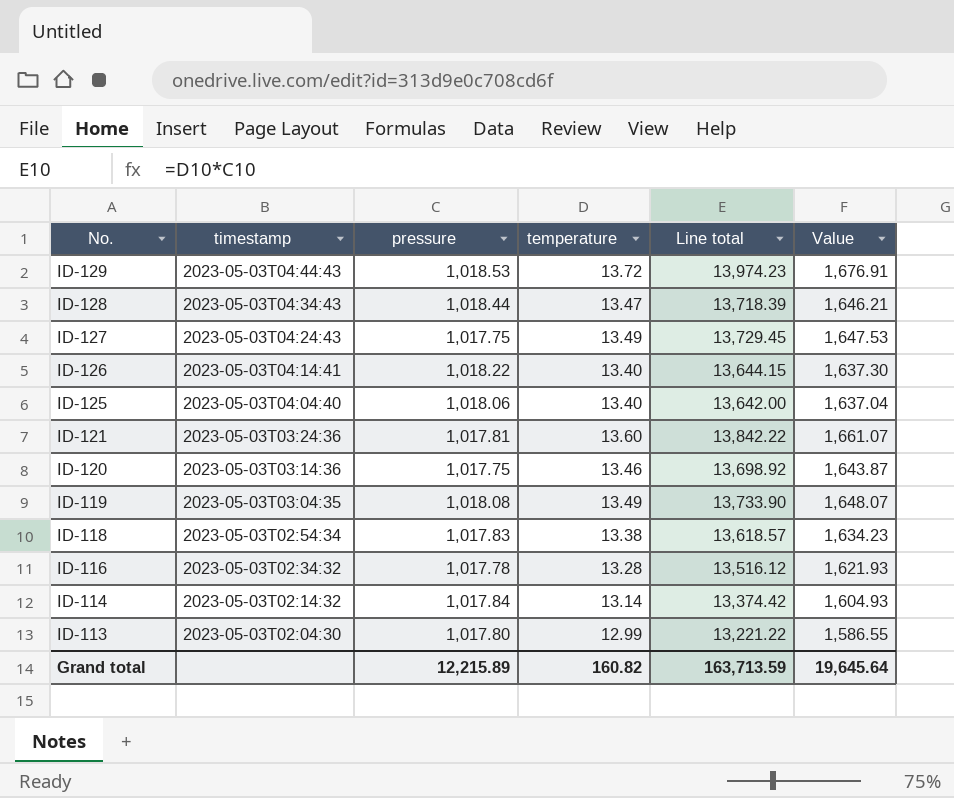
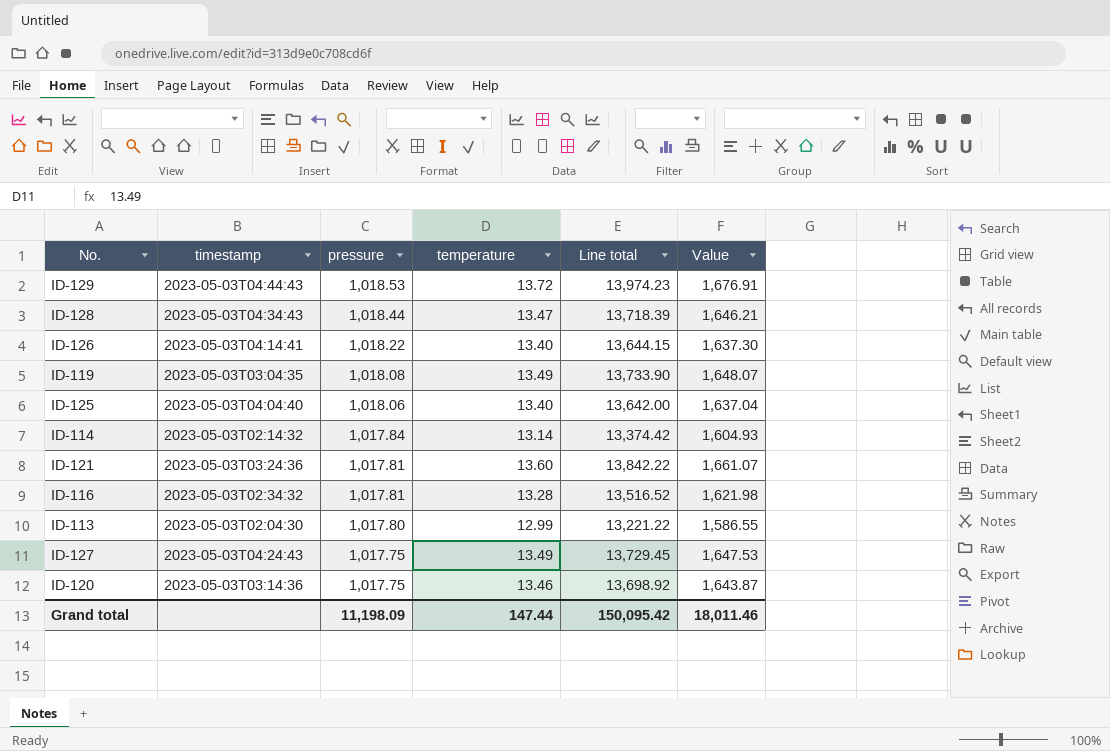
row order: No. descending -> pressure descending
row ID-118: 2023-05-03T02:54:34 | 1,017.83 | 13.38 | 13,618.57 | 1,634.23 -> none
ID-116 | pressure: 1,017.78 -> 1,017.81
ID-116 | Line total: 13,516.12 -> 13,516.52
ID-116 | Value: 1,621.93 -> 1,621.98
Grand total | pressure: 12,215.89 -> 11,198.09
Grand total | temperature: 160.82 -> 147.44
Grand total | Line total: 163,713.59 -> 150,095.42
Grand total | Value: 19,645.64 -> 18,011.46

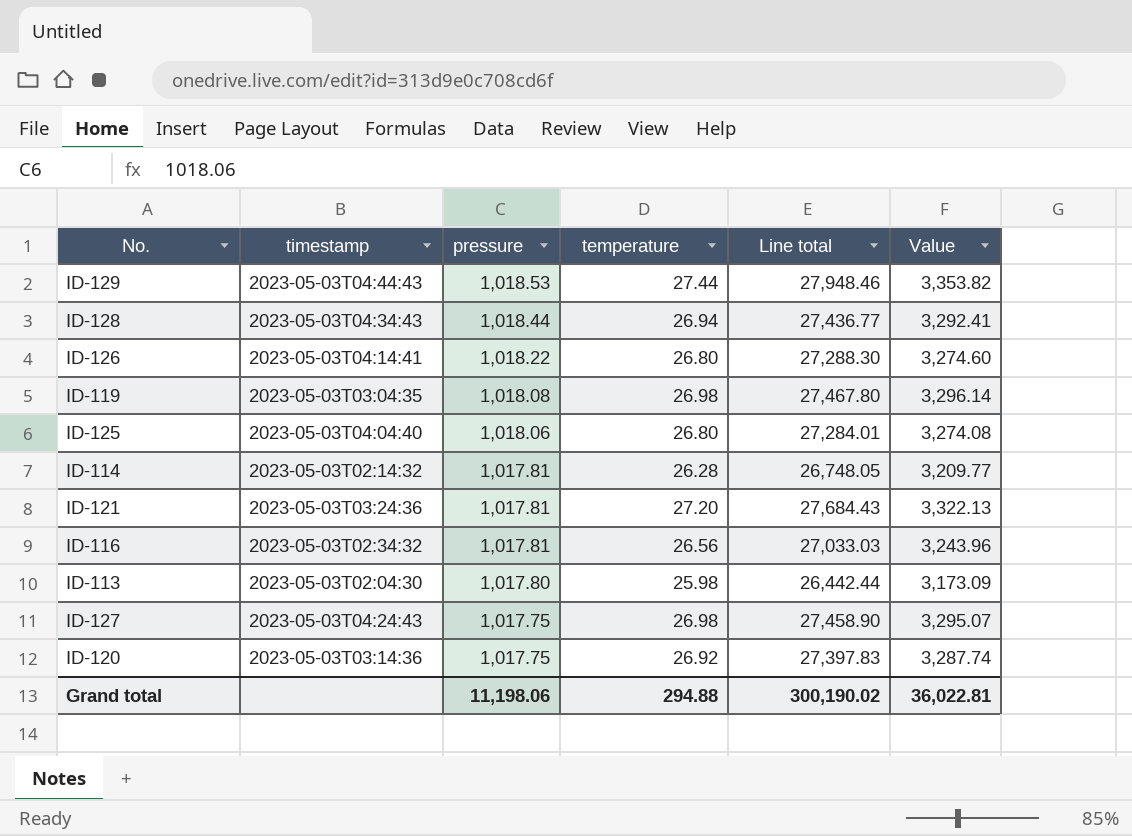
ID-129 | temperature: 13.72 -> 27.44
ID-129 | Line total: 13,974.23 -> 27,948.46
ID-129 | Value: 1,676.91 -> 3,353.82
ID-128 | temperature: 13.47 -> 26.94
ID-128 | Line total: 13,718.39 -> 27,436.77
ID-128 | Value: 1,646.21 -> 3,292.41
ID-126 | temperature: 13.40 -> 26.80
ID-126 | Line total: 13,644.15 -> 27,288.30
ID-126 | Value: 1,637.30 -> 3,274.60
ID-119 | temperature: 13.49 -> 26.98
ID-119 | Line total: 13,733.90 -> 27,467.80
ID-119 | Value: 1,648.07 -> 3,296.14
ID-125 | temperature: 13.40 -> 26.80
ID-125 | Line total: 13,642.00 -> 27,284.01
ID-125 | Value: 1,637.04 -> 3,274.08
ID-114 | pressure: 1,017.84 -> 1,017.81
ID-114 | temperature: 13.14 -> 26.28
ID-114 | Line total: 13,374.42 -> 26,748.05
ID-114 | Value: 1,604.93 -> 3,209.77
ID-121 | temperature: 13.60 -> 27.20
ID-121 | Line total: 13,842.22 -> 27,684.43
ID-121 | Value: 1,661.07 -> 3,322.13
ID-116 | temperature: 13.28 -> 26.56
ID-116 | Line total: 13,516.52 -> 27,033.03
ID-116 | Value: 1,621.98 -> 3,243.96
ID-113 | temperature: 12.99 -> 25.98
ID-113 | Line total: 13,221.22 -> 26,442.44
ID-113 | Value: 1,586.55 -> 3,173.09
ID-127 | temperature: 13.49 -> 26.98
ID-127 | Line total: 13,729.45 -> 27,458.90
ID-127 | Value: 1,647.53 -> 3,295.07
ID-120 | temperature: 13.46 -> 26.92
ID-120 | Line total: 13,698.92 -> 27,397.83
ID-120 | Value: 1,643.87 -> 3,287.74
Grand total | pressure: 11,198.09 -> 11,198.06
Grand total | temperature: 147.44 -> 294.88
Grand total | Line total: 150,095.42 -> 300,190.02
Grand total | Value: 18,011.46 -> 36,022.81

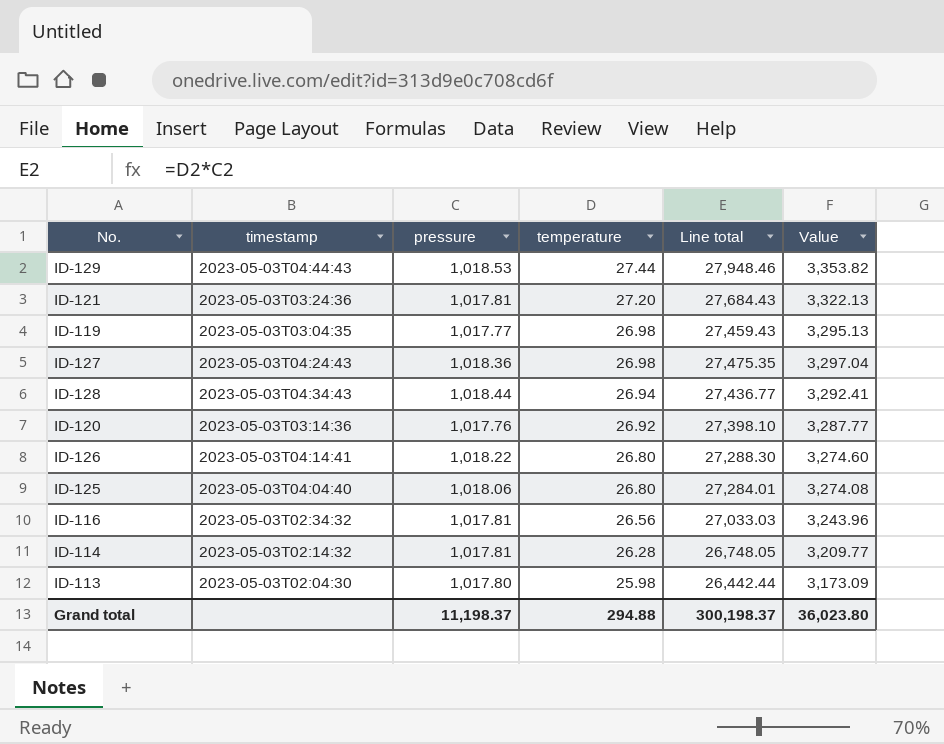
row order: pressure descending -> temperature descending
ID-119 | pressure: 1,018.08 -> 1,017.77
ID-119 | Line total: 27,467.80 -> 27,459.43
ID-119 | Value: 3,296.14 -> 3,295.13
ID-127 | pressure: 1,017.75 -> 1,018.36
ID-127 | Line total: 27,458.90 -> 27,475.35
ID-127 | Value: 3,295.07 -> 3,297.04
ID-120 | pressure: 1,017.75 -> 1,017.76
ID-120 | Line total: 27,397.83 -> 27,398.10
ID-120 | Value: 3,287.74 -> 3,287.77
Grand total | pressure: 11,198.06 -> 11,198.37
Grand total | Line total: 300,190.02 -> 300,198.37
Grand total | Value: 36,022.81 -> 36,023.80

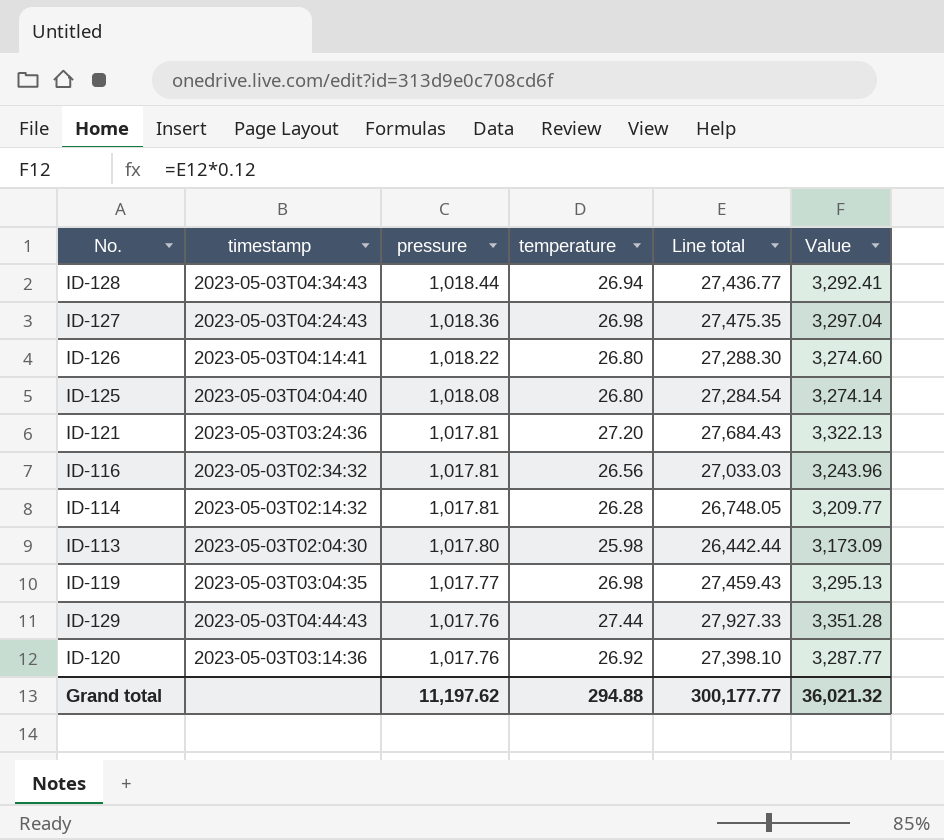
row order: temperature descending -> pressure descending
ID-125 | pressure: 1,018.06 -> 1,018.08
ID-125 | Line total: 27,284.01 -> 27,284.54
ID-125 | Value: 3,274.08 -> 3,274.14
ID-129 | pressure: 1,018.53 -> 1,017.76
ID-129 | Line total: 27,948.46 -> 27,927.33
ID-129 | Value: 3,353.82 -> 3,351.28
Grand total | pressure: 11,198.37 -> 11,197.62
Grand total | Line total: 300,198.37 -> 300,177.77
Grand total | Value: 36,023.80 -> 36,021.32

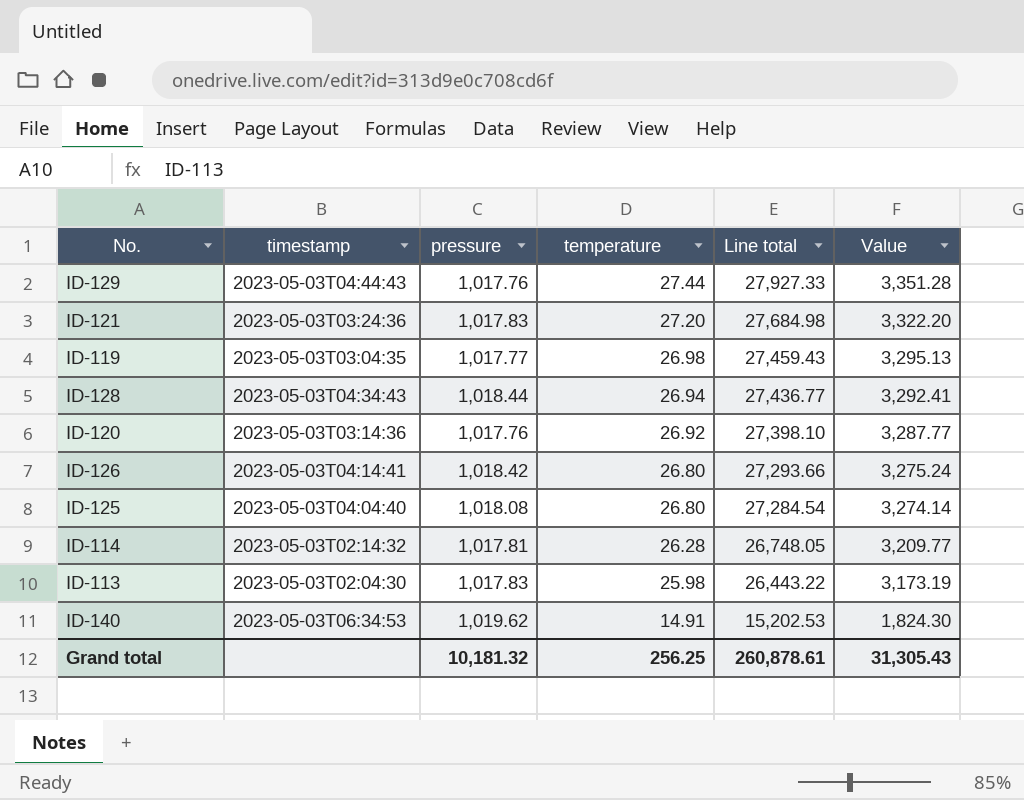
row order: pressure descending -> temperature descending
row ID-127: 2023-05-03T04:24:43 | 1,018.36 | 26.98 | 27,475.35 | 3,297.04 -> none
row ID-116: 2023-05-03T02:34:32 | 1,017.81 | 26.56 | 27,033.03 | 3,243.96 -> none
ID-121 | pressure: 1,017.81 -> 1,017.83
ID-121 | Line total: 27,684.43 -> 27,684.98
ID-121 | Value: 3,322.13 -> 3,322.20
ID-126 | pressure: 1,018.22 -> 1,018.42
ID-126 | Line total: 27,288.30 -> 27,293.66
ID-126 | Value: 3,274.60 -> 3,275.24
ID-113 | pressure: 1,017.80 -> 1,017.83
ID-113 | Line total: 26,442.44 -> 26,443.22
ID-113 | Value: 3,173.09 -> 3,173.19
row ID-140: none -> 2023-05-03T06:34:53 | 1,019.62 | 14.91 | 15,202.53 | 1,824.30
Grand total | pressure: 11,197.62 -> 10,181.32
Grand total | temperature: 294.88 -> 256.25
Grand total | Line total: 300,177.77 -> 260,878.61
Grand total | Value: 36,021.32 -> 31,305.43

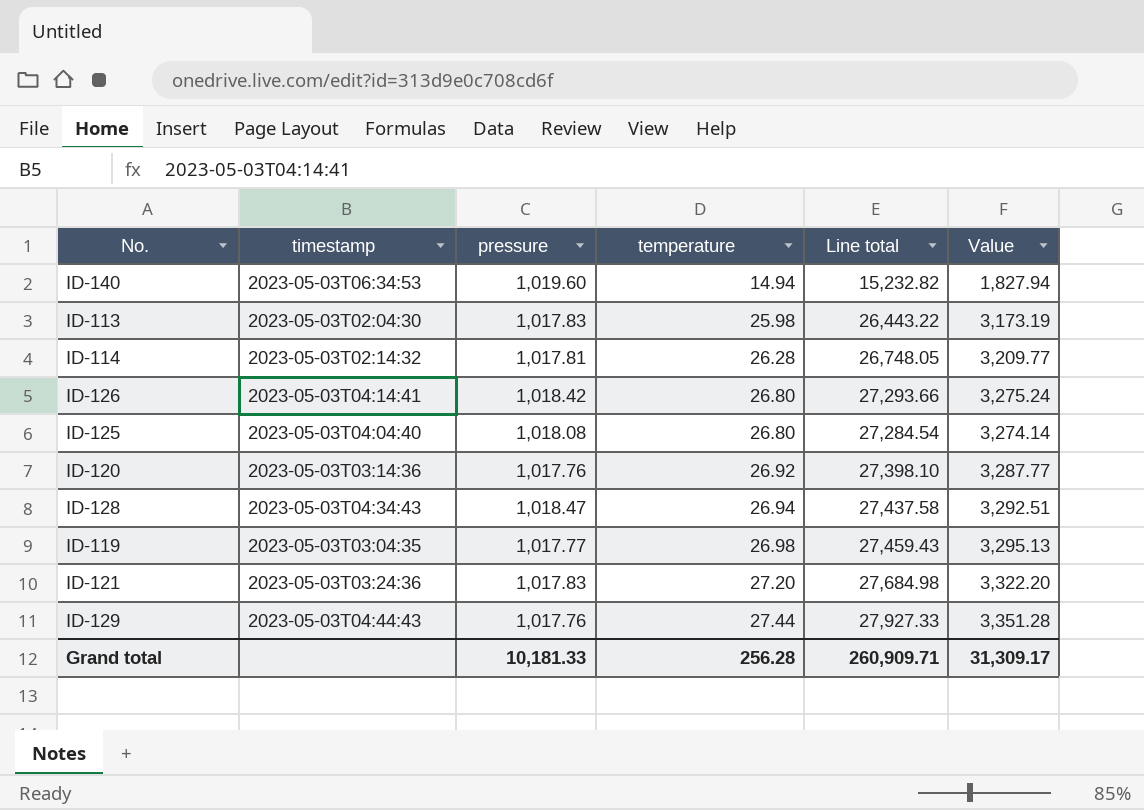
row order: temperature descending -> temperature ascending
ID-140 | pressure: 1,019.62 -> 1,019.60
ID-140 | temperature: 14.91 -> 14.94
ID-140 | Line total: 15,202.53 -> 15,232.82
ID-140 | Value: 1,824.30 -> 1,827.94
ID-128 | pressure: 1,018.44 -> 1,018.47
ID-128 | Line total: 27,436.77 -> 27,437.58
ID-128 | Value: 3,292.41 -> 3,292.51
Grand total | pressure: 10,181.32 -> 10,181.33
Grand total | temperature: 256.25 -> 256.28
Grand total | Line total: 260,878.61 -> 260,909.71
Grand total | Value: 31,305.43 -> 31,309.17

